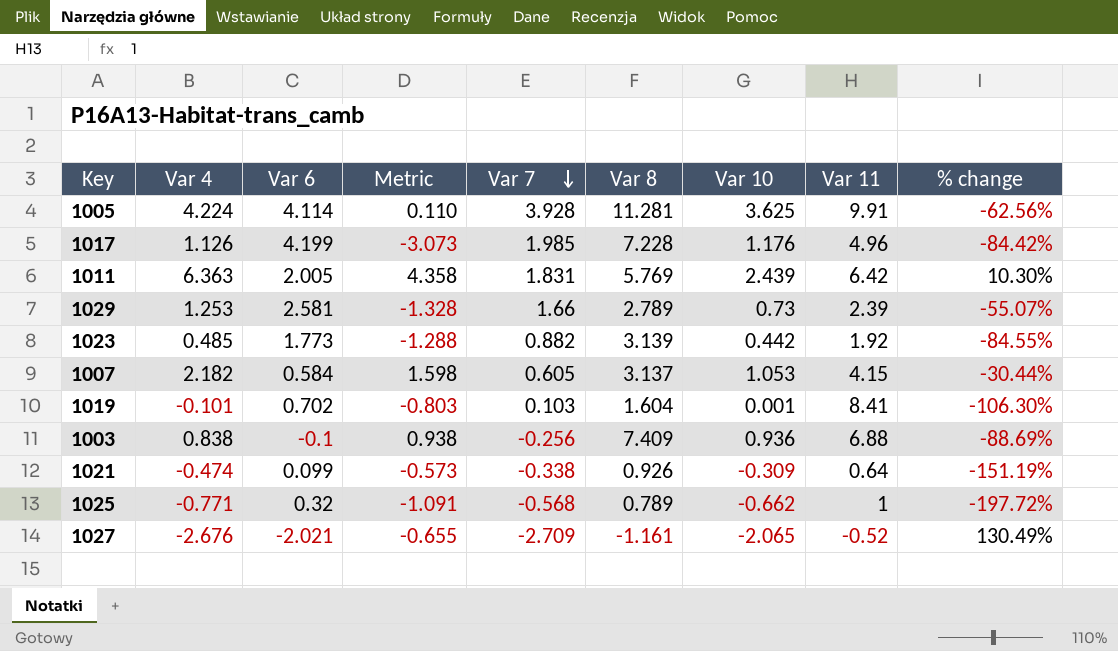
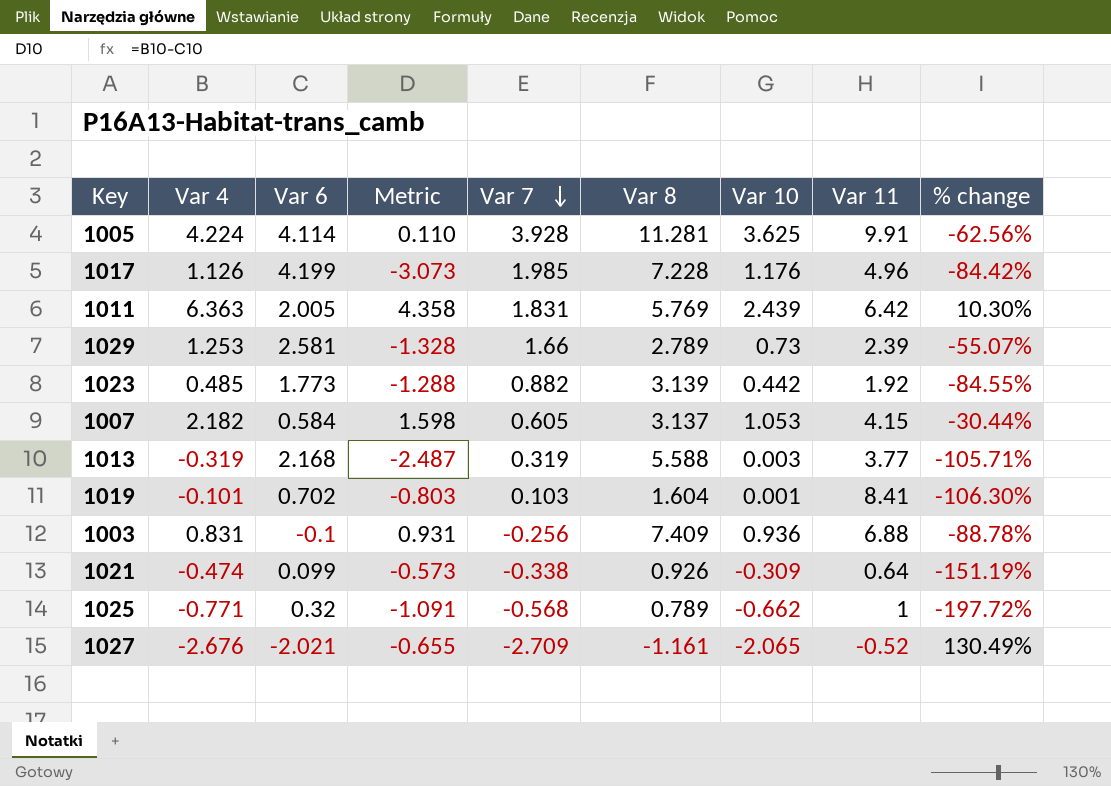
row 1013: none -> -0.319 | 2.168 | -2.487 | 0.319 | 5.588 | 0.003 | 3.77 | -105.71%
1003 | Var 4: 0.838 -> 0.831
1003 | Metric: 0.938 -> 0.931
1003 | % change: -88.69% -> -88.78%

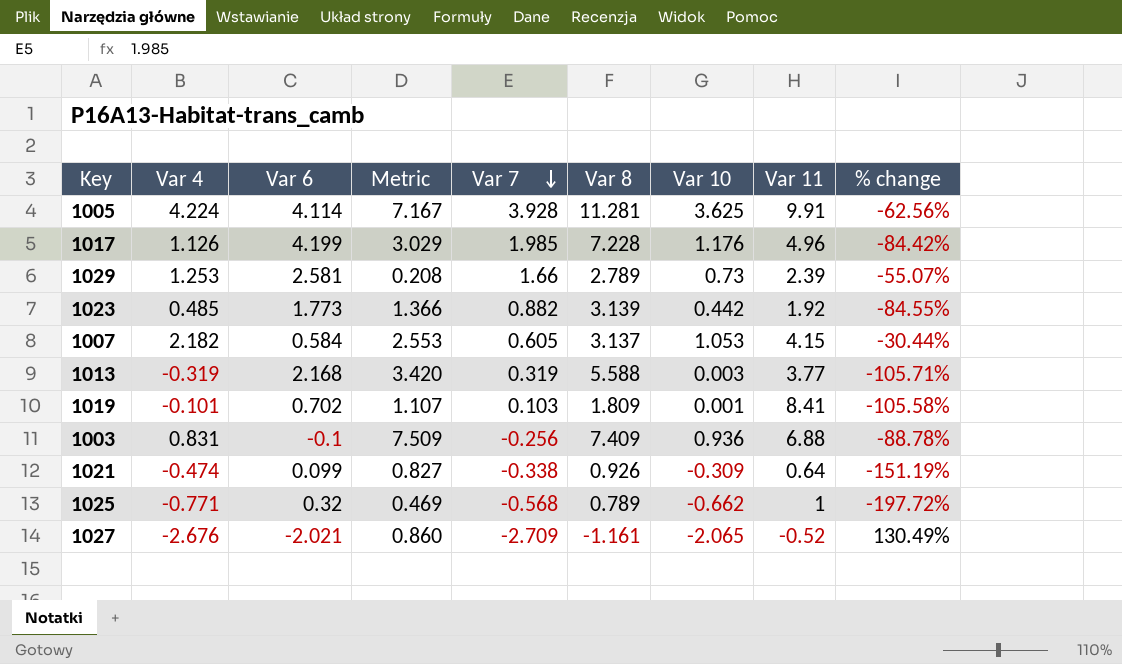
column Metric | formula: [Var 4] - [Var 6] -> [Var 8] - [Var 6]
row 1011: 6.363 | 2.005 | 4.358 | 1.831 | 5.769 | 2.439 | 6.42 | 10.30% -> none
1019 | Var 8: 1.604 -> 1.809
1019 | % change: -106.30% -> -105.58%

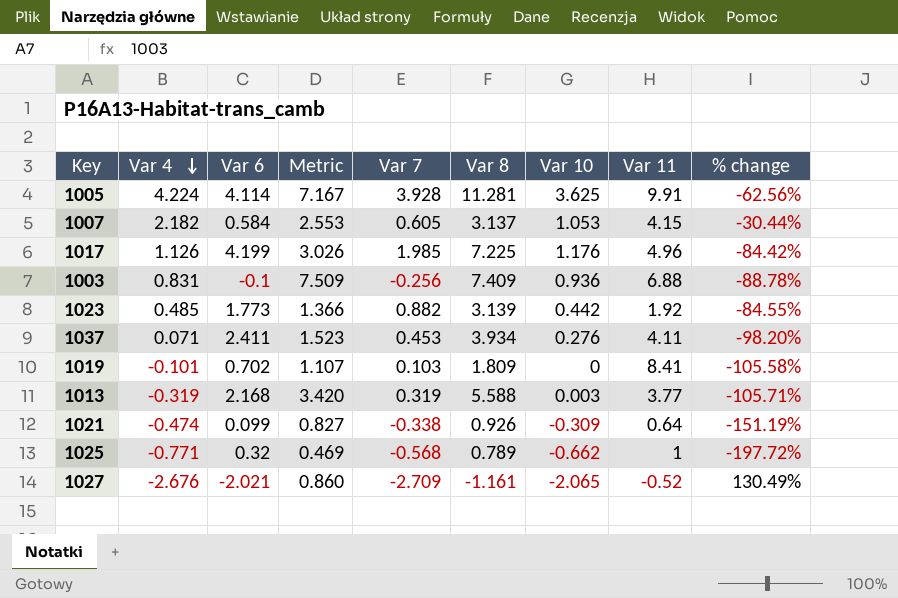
row order: Var 7 descending -> Var 4 descending
row 1029: 1.253 | 2.581 | 0.208 | 1.66 | 2.789 | 0.73 | 2.39 | -55.07% -> none
1017 | Metric: 3.029 -> 3.026
1017 | Var 8: 7.228 -> 7.225
row 1037: none -> 0.071 | 2.411 | 1.523 | 0.453 | 3.934 | 0.276 | 4.11 | -98.20%
1019 | Var 10: 0.001 -> 0

